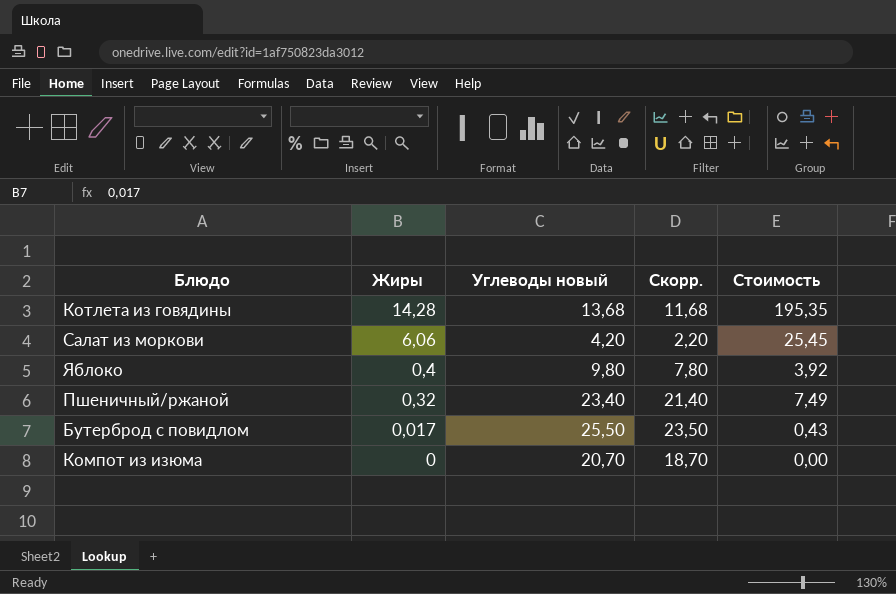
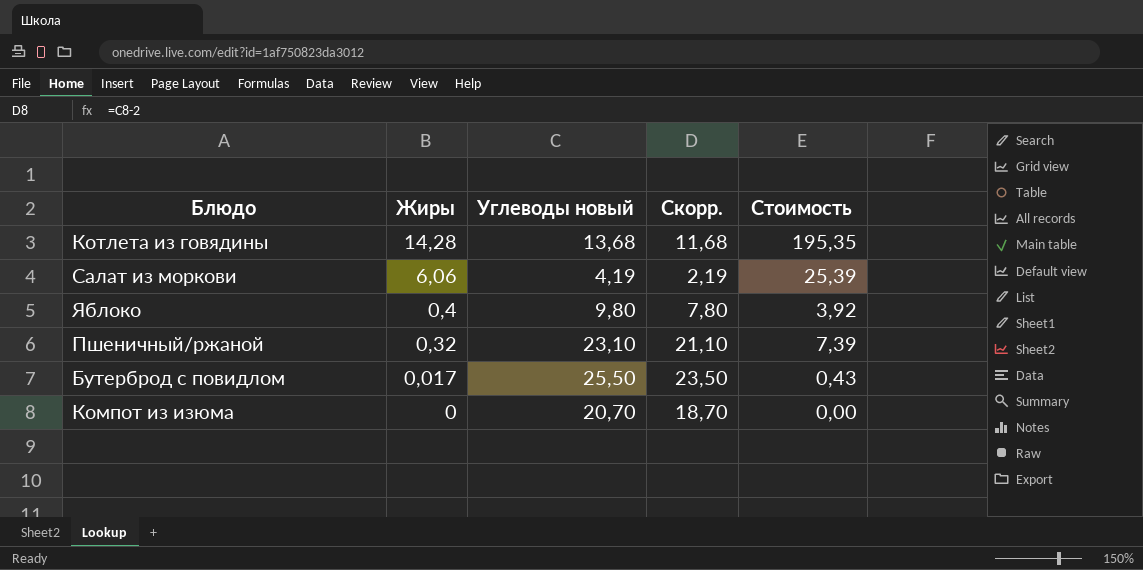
Салат из моркови | Углеводы новый: 4,20 -> 4,19
Салат из моркови | Скорр.: 2,20 -> 2,19
Салат из моркови | Стоимость: 25,45 -> 25,39
Пшеничный/ржаной | Углеводы новый: 23,40 -> 23,10
Пшеничный/ржаной | Скорр.: 21,40 -> 21,10
Пшеничный/ржаной | Стоимость: 7,49 -> 7,39

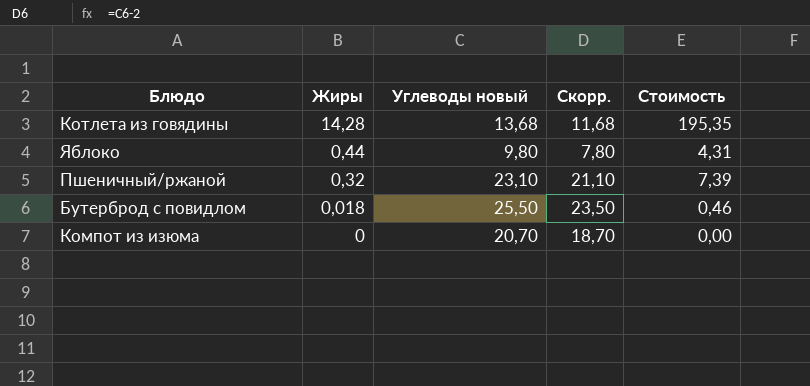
row Салат из моркови: 6,06 | 4,19 | 2,19 | 25,39 -> none
Яблоко | Жиры: 0,4 -> 0,44
Яблоко | Стоимость: 3,92 -> 4,31
Бутерброд с повидлом | Жиры: 0,017 -> 0,018
Бутерброд с повидлом | Стоимость: 0,43 -> 0,46

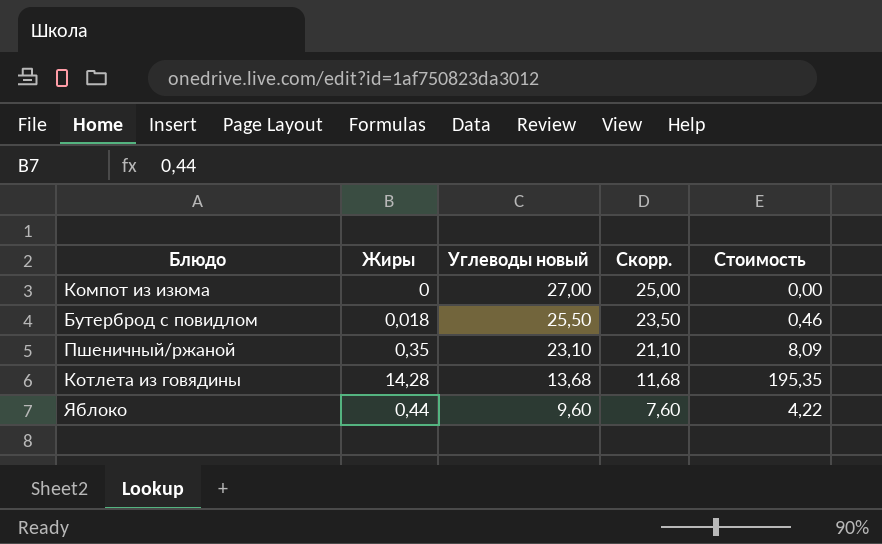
row order: Жиры descending -> Углеводы новый descending
Компот из изюма | Углеводы новый: 20,70 -> 27,00
Компот из изюма | Скорр.: 18,70 -> 25,00
Пшеничный/ржаной | Жиры: 0,32 -> 0,35
Пшеничный/ржаной | Стоимость: 7,39 -> 8,09
Яблоко | Углеводы новый: 9,80 -> 9,60
Яблоко | Скорр.: 7,80 -> 7,60
Яблоко | Стоимость: 4,31 -> 4,22

